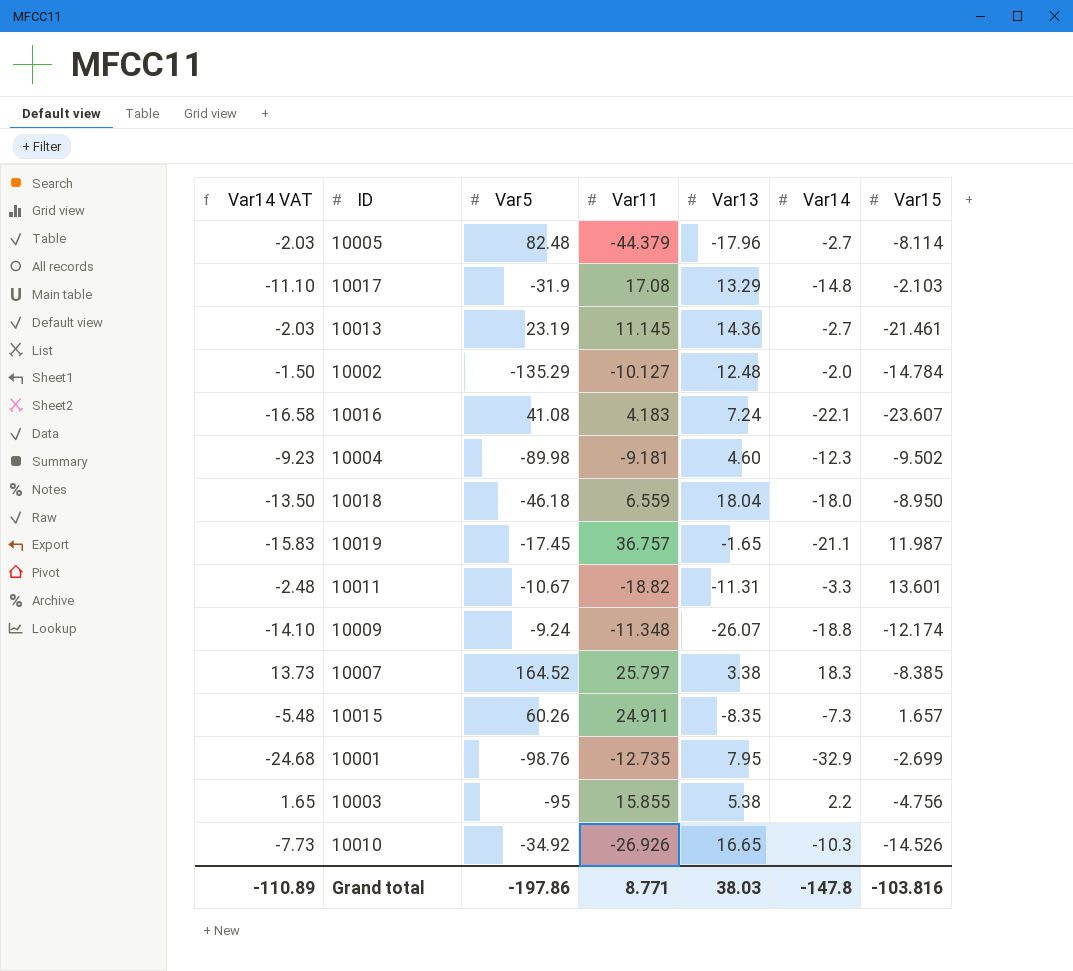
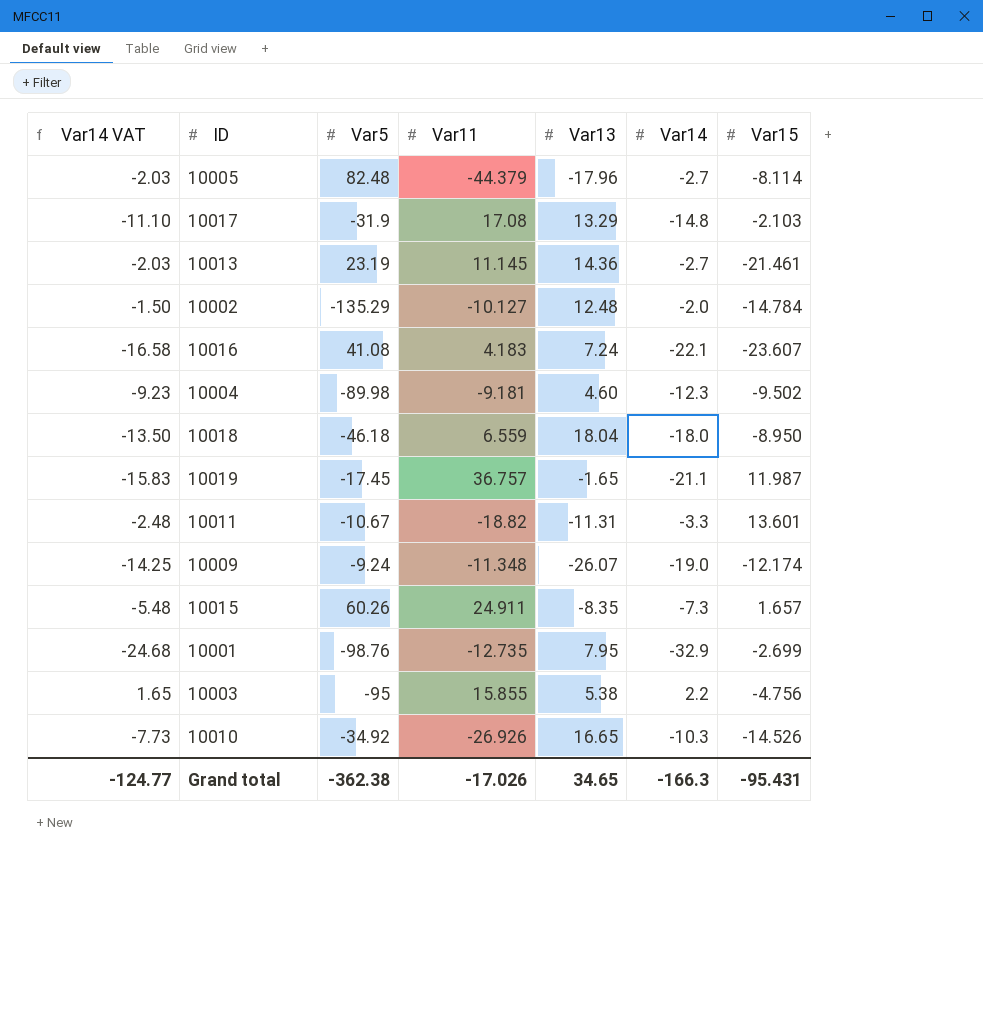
row 10007: 13.73 | 164.52 | 25.797 | 3.38 | 18.3 | -8.385 -> none
10009 | Var14 VAT: -14.10 -> -14.25
10009 | Var14: -18.8 -> -19.0
Grand total | Var14 VAT: -110.89 -> -124.77
Grand total | Var5: -197.86 -> -362.38
Grand total | Var11: 8.771 -> -17.026
Grand total | Var13: 38.03 -> 34.65
Grand total | Var14: -147.8 -> -166.3
Grand total | Var15: -103.816 -> -95.431

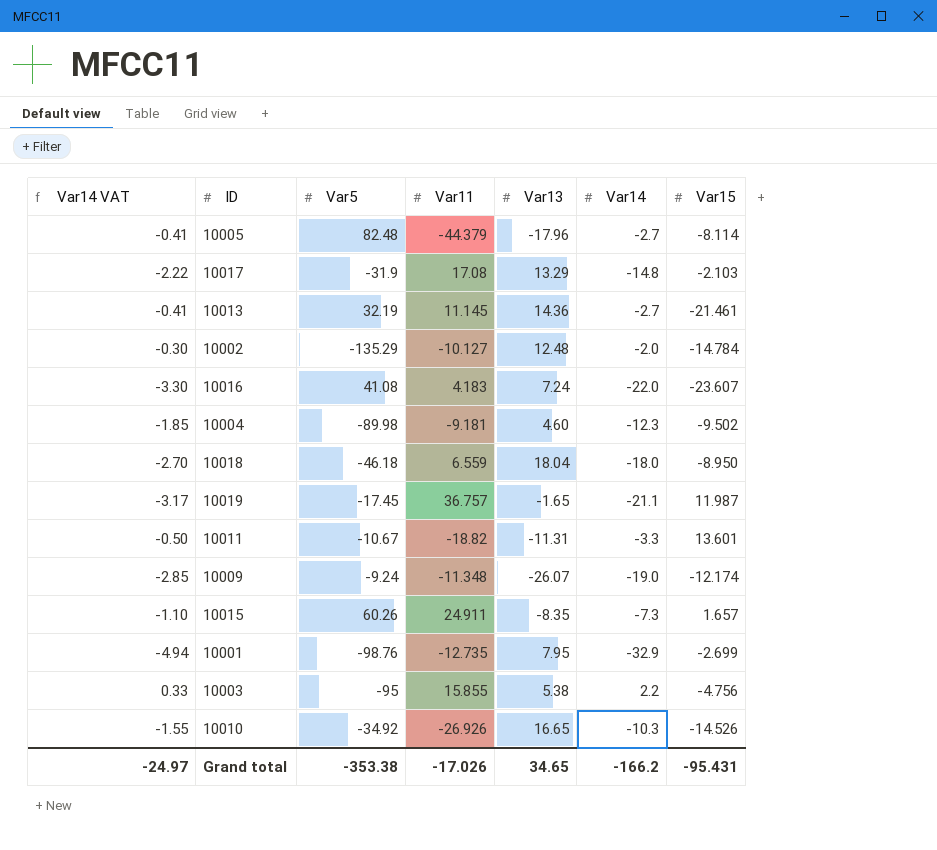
column Var14 VAT | formula: [Var14] * 0.75 -> [Var14] * 0.15
10013 | Var5: 23.19 -> 32.19
10016 | Var14: -22.1 -> -22.0
Grand total | Var14 VAT: -124.77 -> -24.97
Grand total | Var5: -362.38 -> -353.38
Grand total | Var14: -166.3 -> -166.2

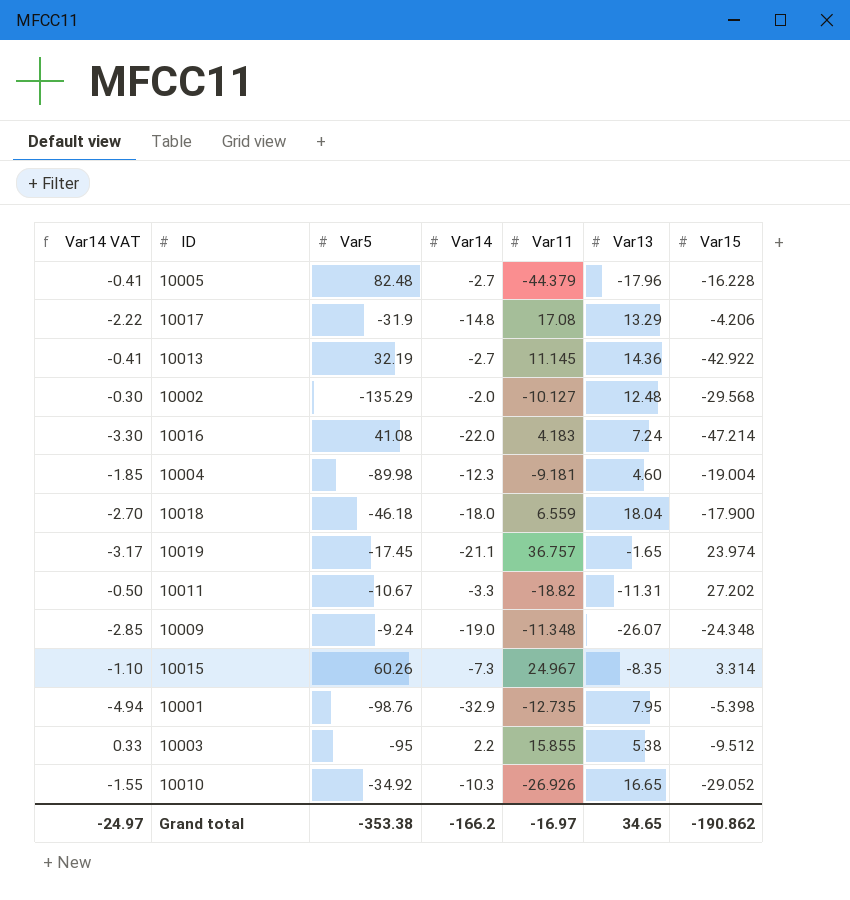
column Var14 | position: 6 -> 4
10005 | Var15: -8.114 -> -16.228
10017 | Var15: -2.103 -> -4.206
10013 | Var15: -21.461 -> -42.922
10002 | Var15: -14.784 -> -29.568
10016 | Var15: -23.607 -> -47.214
10004 | Var15: -9.502 -> -19.004
10018 | Var15: -8.950 -> -17.900
10019 | Var15: 11.987 -> 23.974
10011 | Var15: 13.601 -> 27.202
10009 | Var15: -12.174 -> -24.348
10015 | Var11: 24.911 -> 24.967
10015 | Var15: 1.657 -> 3.314
10001 | Var15: -2.699 -> -5.398
10003 | Var15: -4.756 -> -9.512
10010 | Var15: -14.526 -> -29.052
Grand total | Var11: -17.026 -> -16.97
Grand total | Var15: -95.431 -> -190.862

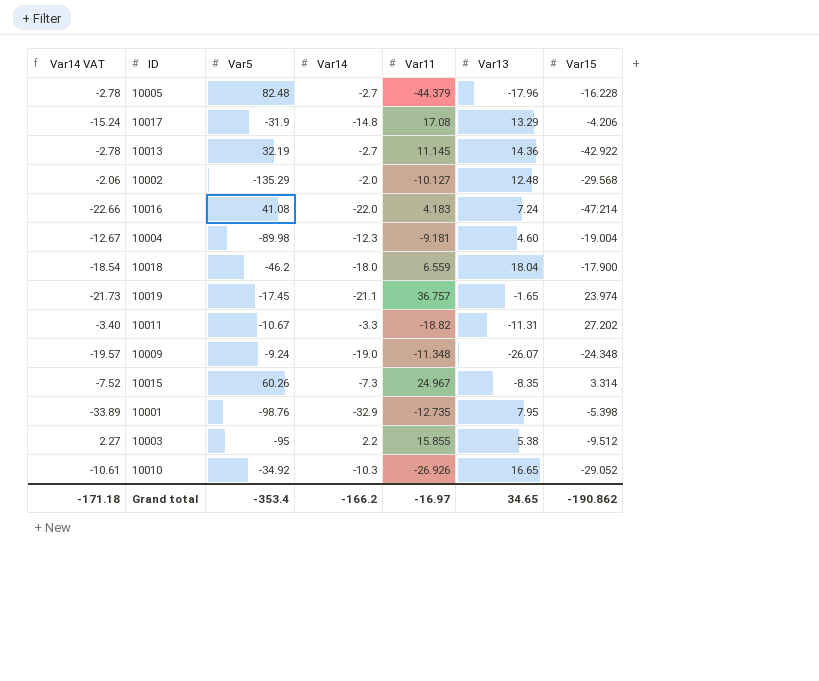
column Var14 VAT | formula: [Var14] * 0.15 -> [Var14] * 1.03
10018 | Var5: -46.18 -> -46.2
Grand total | Var14 VAT: -24.97 -> -171.18
Grand total | Var5: -353.38 -> -353.4

